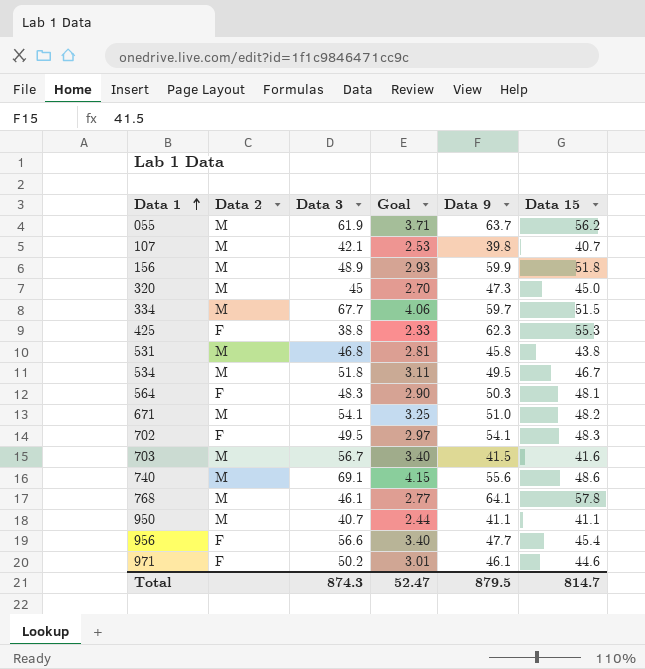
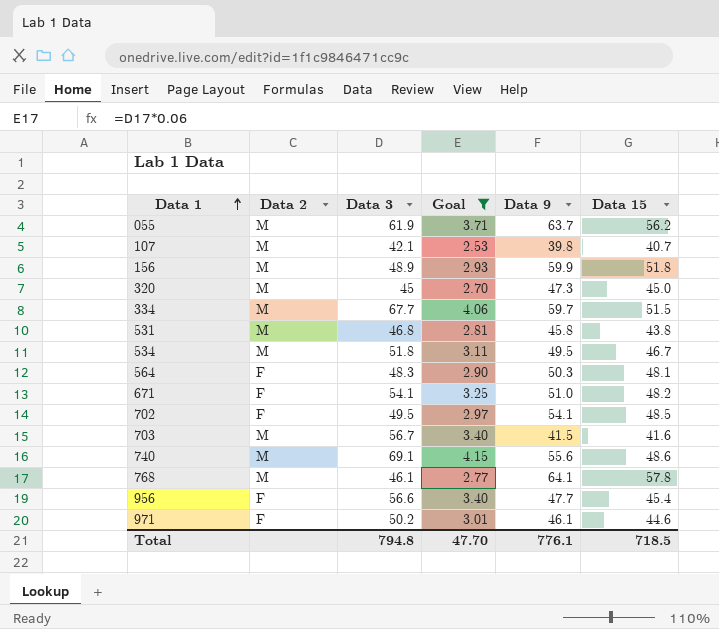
filter: none -> Goal >= 2.53
671 | Data 2: M -> F
702 | Data 15: 48.3 -> 48.5
Total | Data 3: 874.3 -> 794.8
Total | Goal: 52.47 -> 47.70
Total | Data 9: 879.5 -> 776.1
Total | Data 15: 814.7 -> 718.5

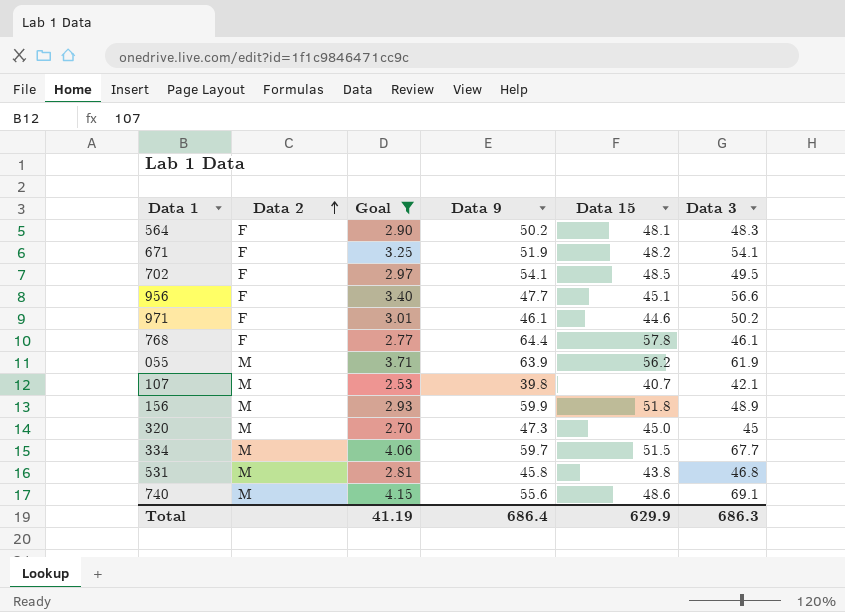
row order: Data 1 ascending -> Data 2 ascending
column Data 3 | position: 3 -> 6
row 534: M | 51.8 | 3.11 | 49.5 | 46.7 -> none
row 703: M | 56.7 | 3.40 | 41.5 | 41.6 -> none
564 | Data 9: 50.3 -> 50.2
671 | Data 9: 51.0 -> 51.9
956 | Data 15: 45.4 -> 45.1
768 | Data 2: M -> F
768 | Data 9: 64.1 -> 64.4
055 | Data 9: 63.7 -> 63.9
Total | Goal: 47.70 -> 41.19
Total | Data 9: 776.1 -> 686.4
Total | Data 15: 718.5 -> 629.9
Total | Data 3: 794.8 -> 686.3

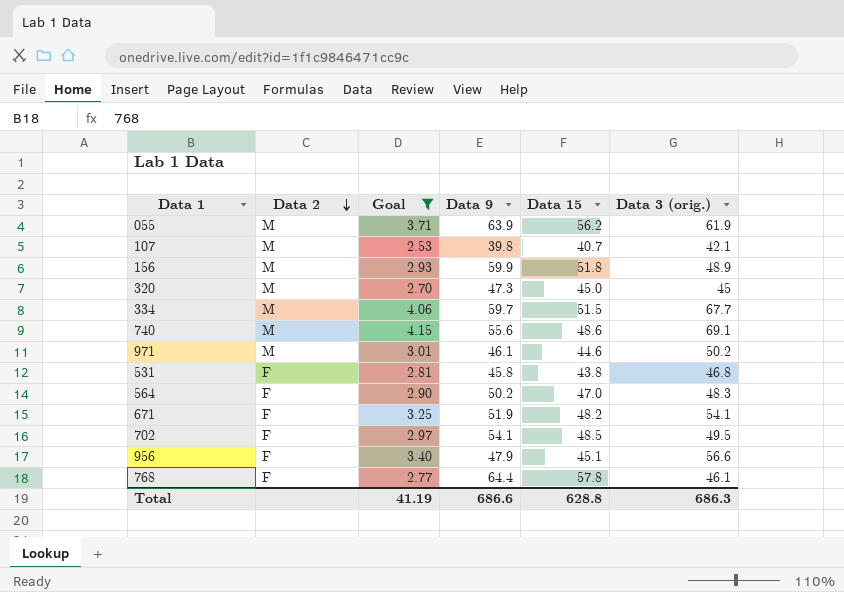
row order: Data 2 ascending -> Data 2 descending
column name: Data 3 -> Data 3 (orig.)
971 | Data 2: F -> M
531 | Data 2: M -> F
564 | Data 15: 48.1 -> 47.0
956 | Data 9: 47.7 -> 47.9
Total | Data 9: 686.4 -> 686.6
Total | Data 15: 629.9 -> 628.8

